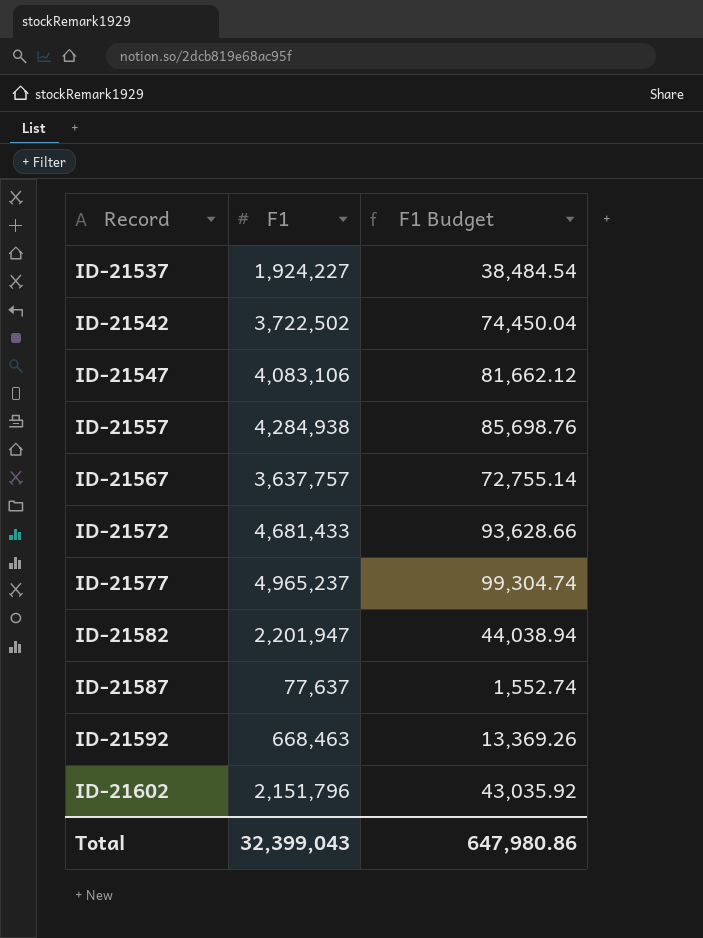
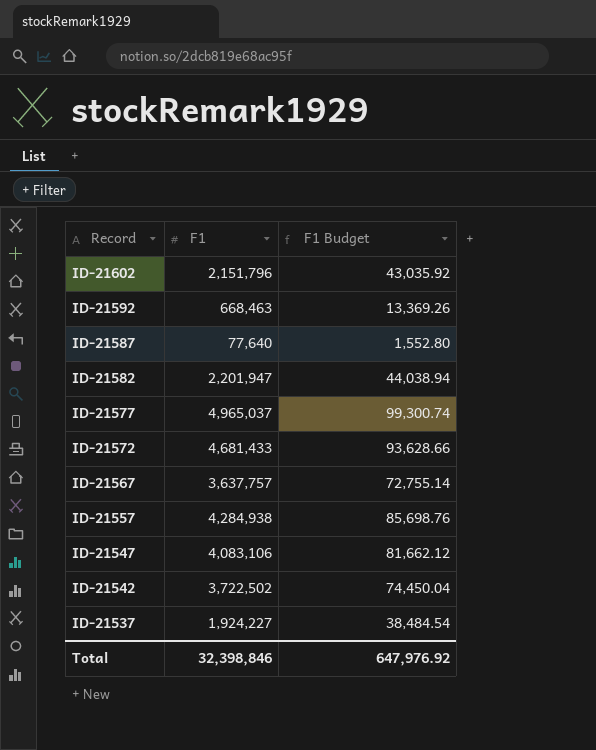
row order: Record ascending -> Record descending
ID-21587 | F1: 77,637 -> 77,640
ID-21587 | F1 Budget: 1,552.74 -> 1,552.80
ID-21577 | F1: 4,965,237 -> 4,965,037
ID-21577 | F1 Budget: 99,304.74 -> 99,300.74
Total | F1: 32,399,043 -> 32,398,846
Total | F1 Budget: 647,980.86 -> 647,976.92

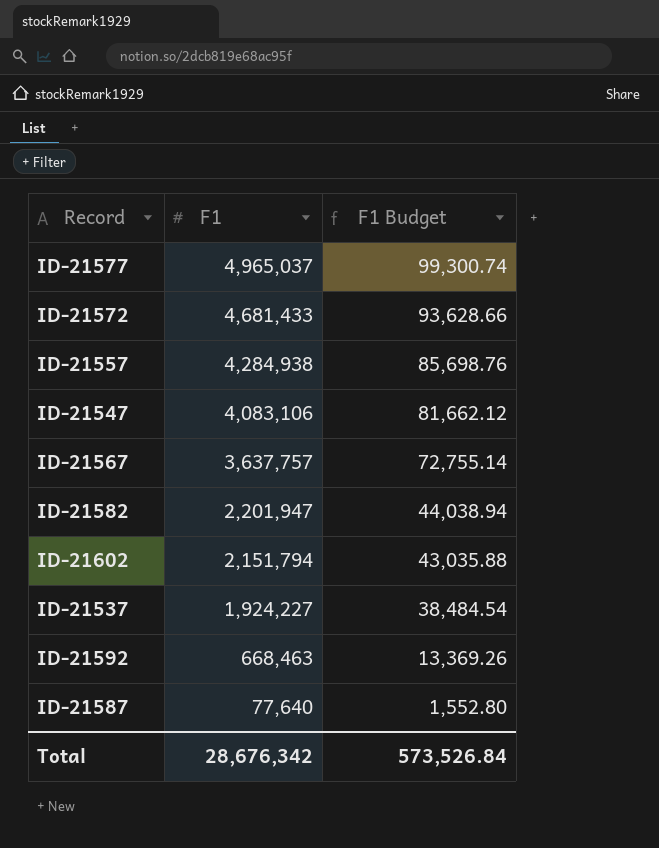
row order: Record descending -> F1 descending
row ID-21542: 3,722,502 | 74,450.04 -> none
ID-21602 | F1: 2,151,796 -> 2,151,794
ID-21602 | F1 Budget: 43,035.92 -> 43,035.88
Total | F1: 32,398,846 -> 28,676,342
Total | F1 Budget: 647,976.92 -> 573,526.84

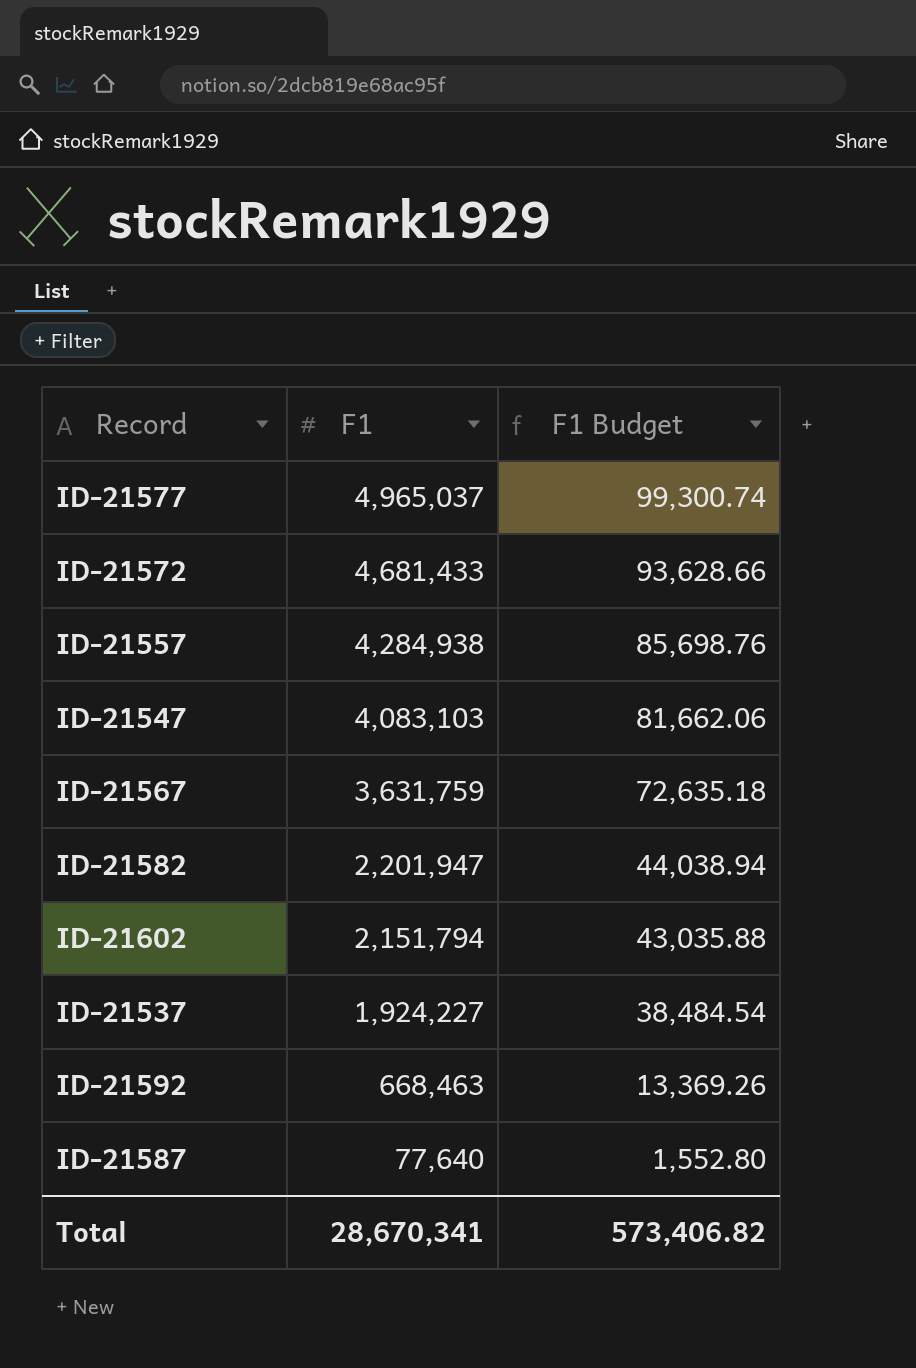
ID-21547 | F1: 4,083,106 -> 4,083,103
ID-21547 | F1 Budget: 81,662.12 -> 81,662.06
ID-21567 | F1: 3,637,757 -> 3,631,759
ID-21567 | F1 Budget: 72,755.14 -> 72,635.18
Total | F1: 28,676,342 -> 28,670,341
Total | F1 Budget: 573,526.84 -> 573,406.82

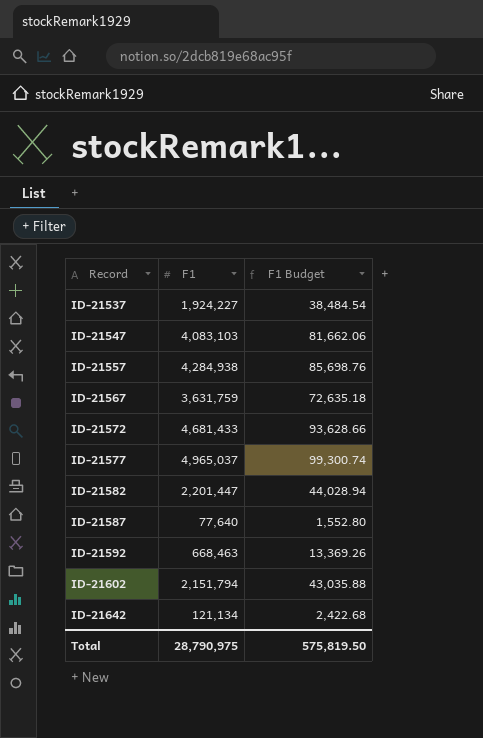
row order: F1 descending -> Record ascending
ID-21582 | F1: 2,201,947 -> 2,201,447
ID-21582 | F1 Budget: 44,038.94 -> 44,028.94
row ID-21642: none -> 121,134 | 2,422.68
Total | F1: 28,670,341 -> 28,790,975
Total | F1 Budget: 573,406.82 -> 575,819.50

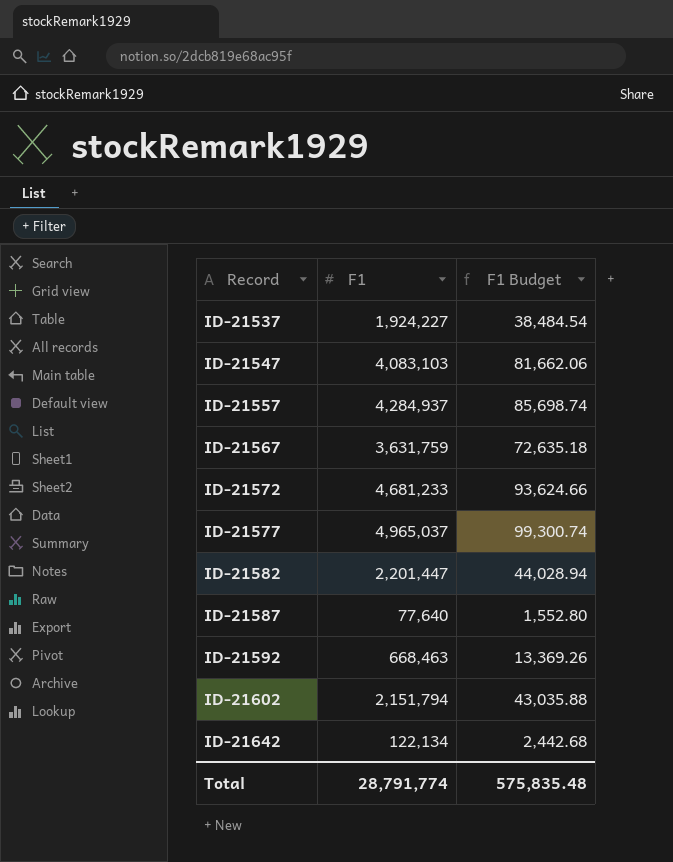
ID-21557 | F1: 4,284,938 -> 4,284,937
ID-21557 | F1 Budget: 85,698.76 -> 85,698.74
ID-21572 | F1: 4,681,433 -> 4,681,233
ID-21572 | F1 Budget: 93,628.66 -> 93,624.66
ID-21642 | F1: 121,134 -> 122,134
ID-21642 | F1 Budget: 2,422.68 -> 2,442.68
Total | F1: 28,790,975 -> 28,791,774
Total | F1 Budget: 575,819.50 -> 575,835.48

